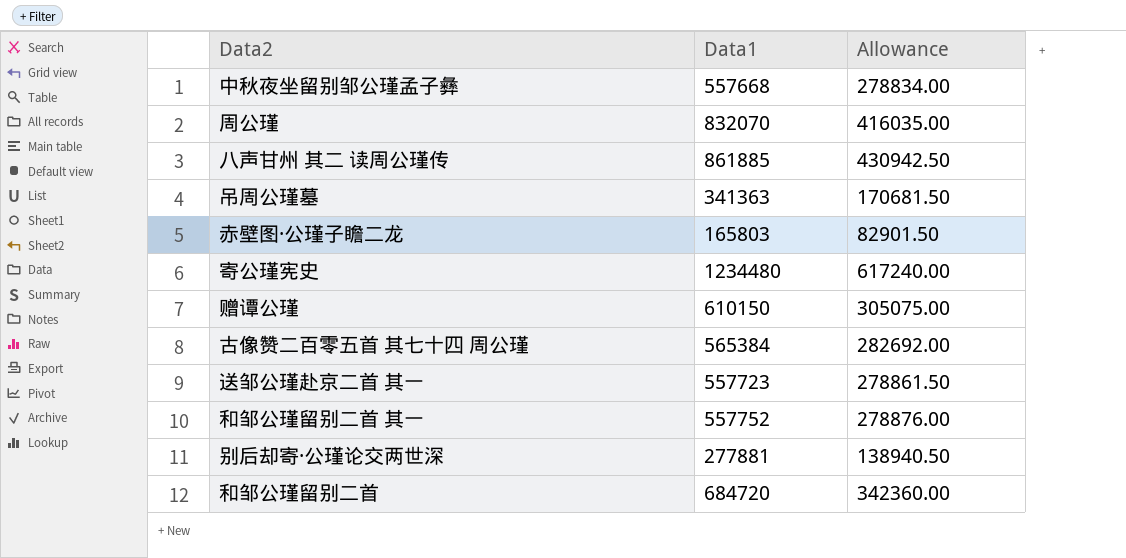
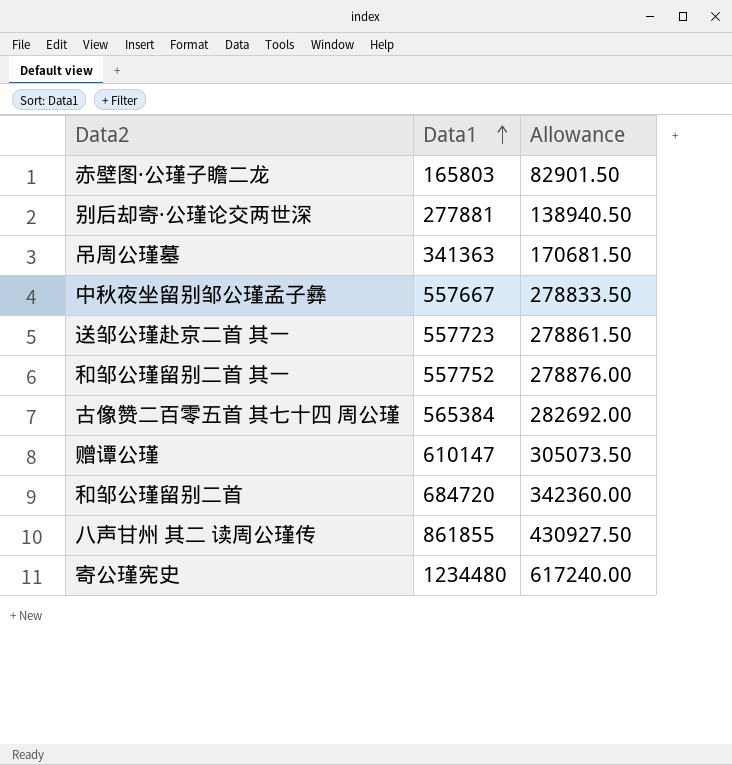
row order: none -> Data1 ascending
row 周公瑾: 832070 | 416035.00 -> none
中秋夜坐留别邹公瑾孟子彝 | Data1: 557668 -> 557667
中秋夜坐留别邹公瑾孟子彝 | Allowance: 278834.00 -> 278833.50
赠谭公瑾 | Data1: 610150 -> 610147
赠谭公瑾 | Allowance: 305075.00 -> 305073.50
八声甘州 其二 读周公瑾传 | Data1: 861885 -> 861855
八声甘州 其二 读周公瑾传 | Allowance: 430942.50 -> 430927.50

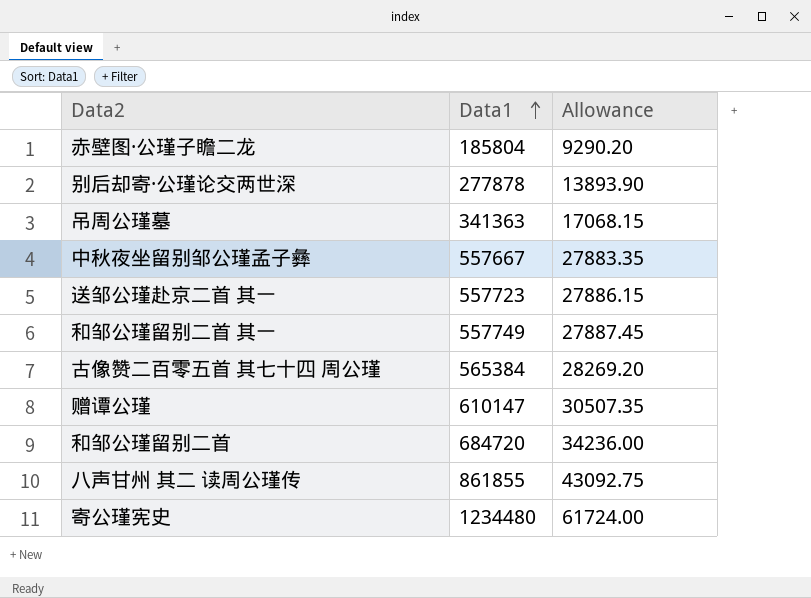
column Allowance | formula: [Data1] * 0.5 -> [Data1] * 0.05
赤壁图·公瑾子瞻二龙 | Data1: 165803 -> 185804
别后却寄·公瑾论交两世深 | Data1: 277881 -> 277878
和邹公瑾留别二首 其一 | Data1: 557752 -> 557749

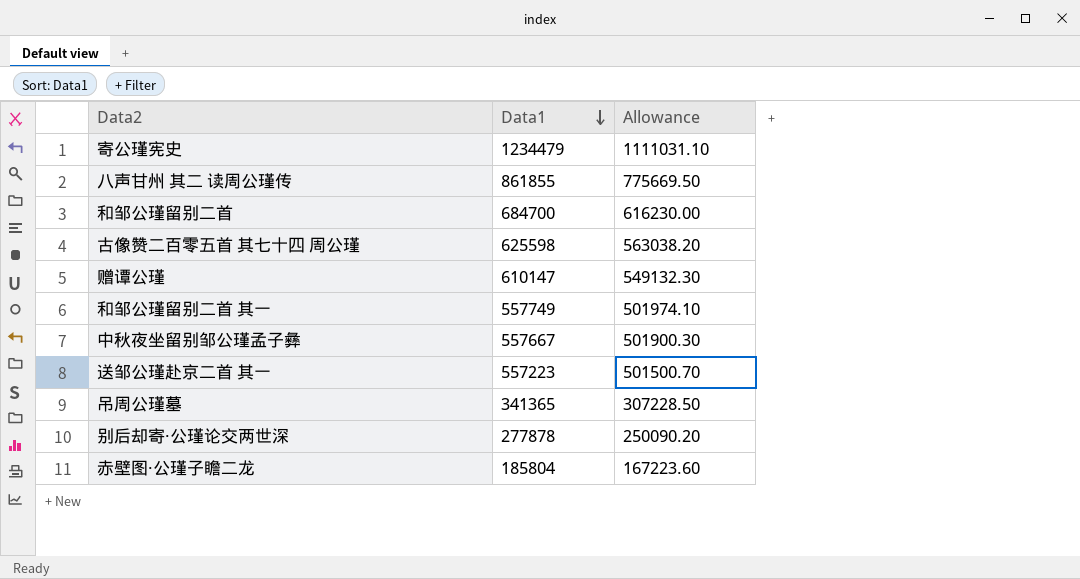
row order: Data1 ascending -> Data1 descending
column Allowance | formula: [Data1] * 0.05 -> [Data1] * 0.9
寄公瑾宪史 | Data1: 1234480 -> 1234479
和邹公瑾留别二首 | Data1: 684720 -> 684700
古像赞二百零五首 其七十四 周公瑾 | Data1: 565384 -> 625598
送邹公瑾赴京二首 其一 | Data1: 557723 -> 557223
吊周公瑾墓 | Data1: 341363 -> 341365

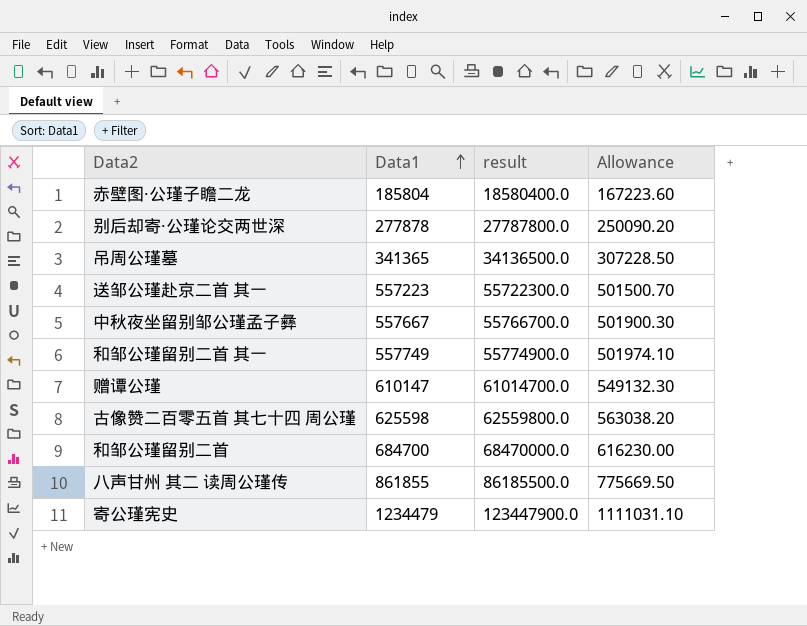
row order: Data1 descending -> Data1 ascending
column result | formula: none -> [Data1] * 100

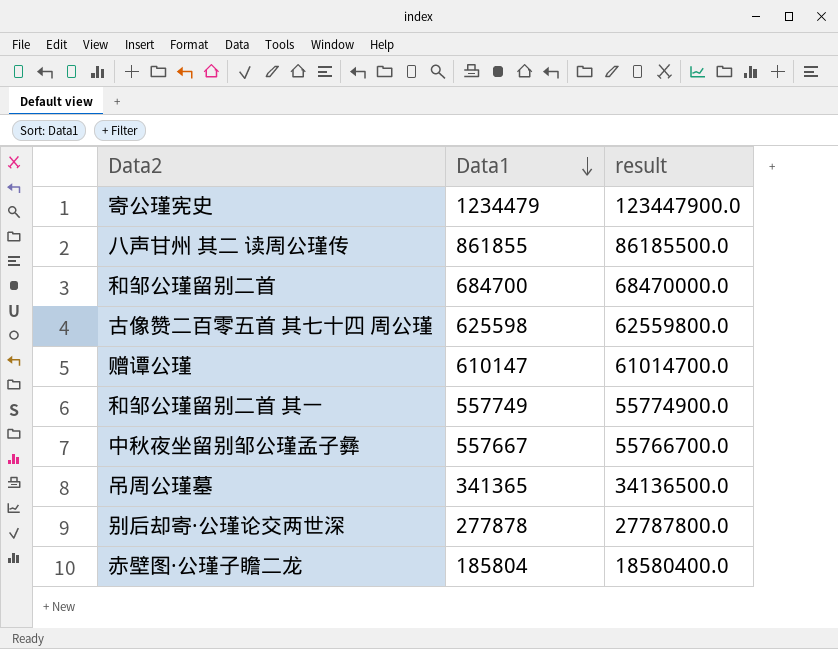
row order: Data1 ascending -> Data1 descending
column Allowance | formula: [Data1] * 0.9 -> none
row 送邹公瑾赴京二首 其一: 557223 | 55722300.0 | 501500.70 -> none

